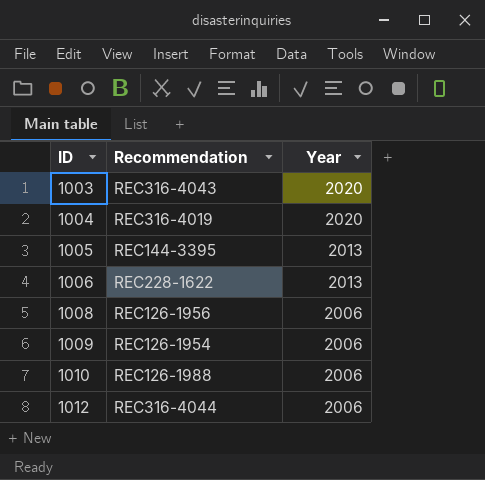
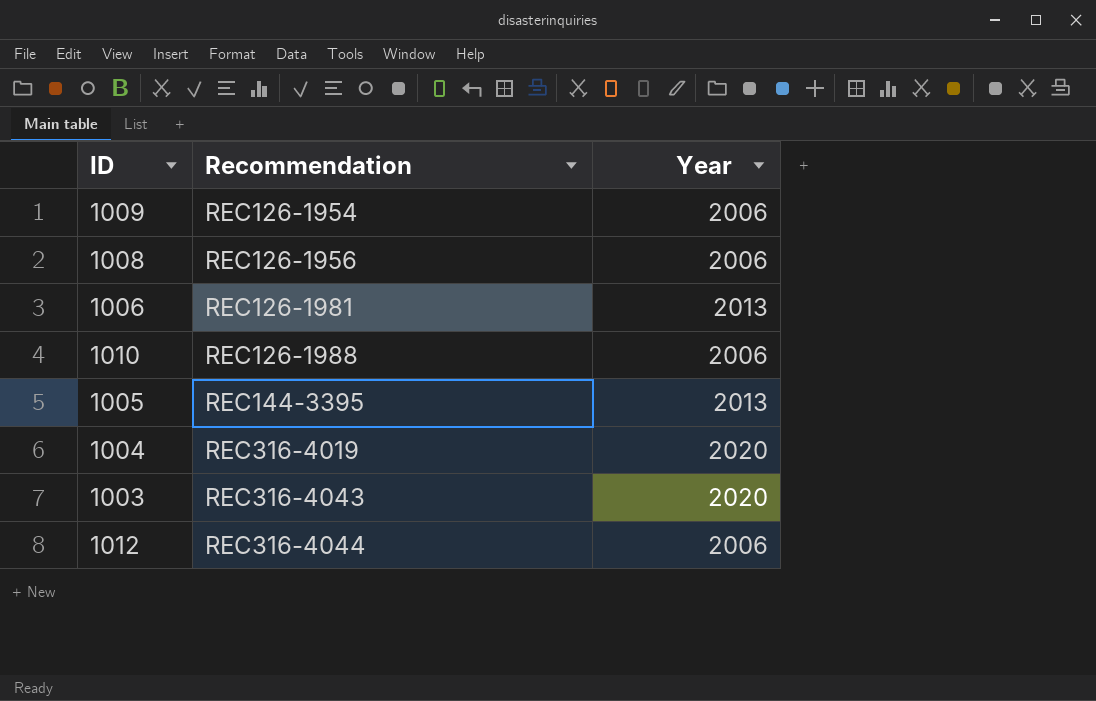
row order: ID ascending -> Recommendation ascending
1006 | Recommendation: REC228-1622 -> REC126-1981

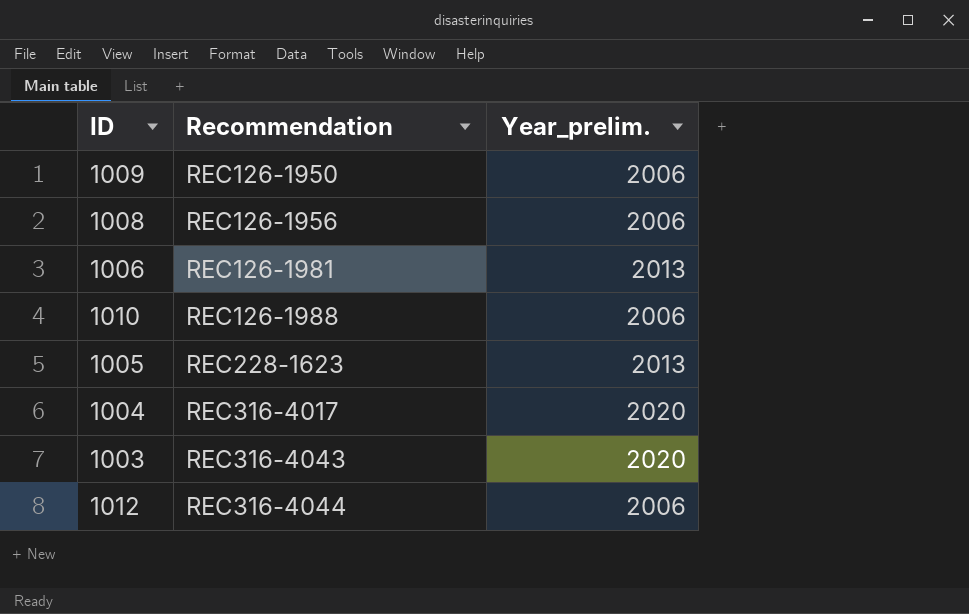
column name: Year -> Year_prelim.
1009 | Recommendation: REC126-1954 -> REC126-1950
1005 | Recommendation: REC144-3395 -> REC228-1623
1004 | Recommendation: REC316-4019 -> REC316-4017

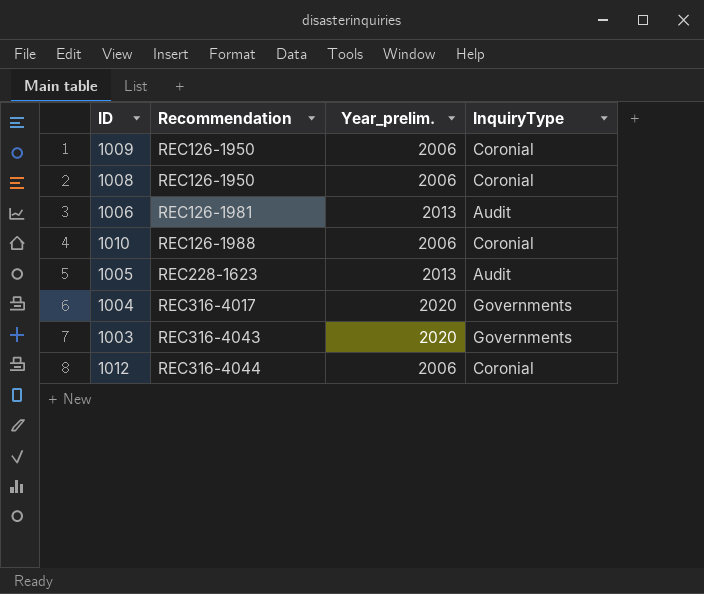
column InquiryType | position: none -> 4
1008 | Recommendation: REC126-1956 -> REC126-1950

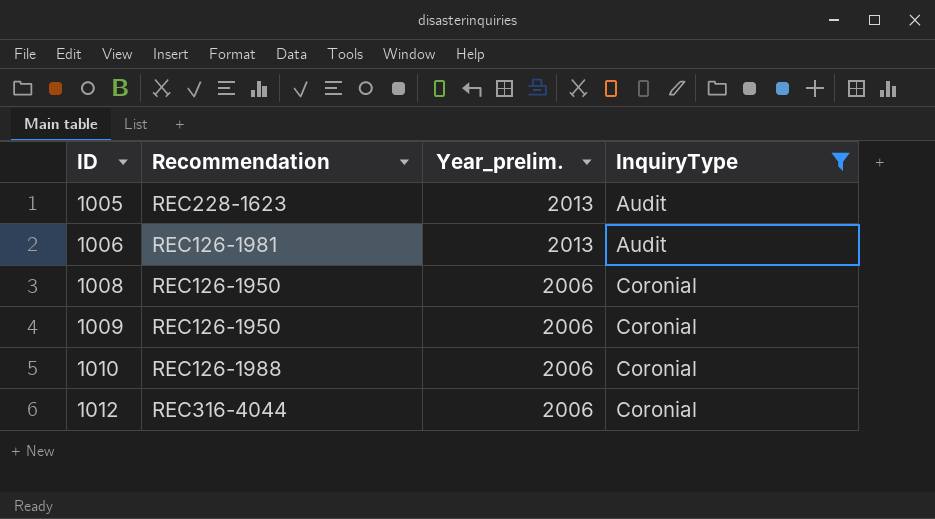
filter: none -> InquiryType != Governments
row order: Recommendation ascending -> ID ascending

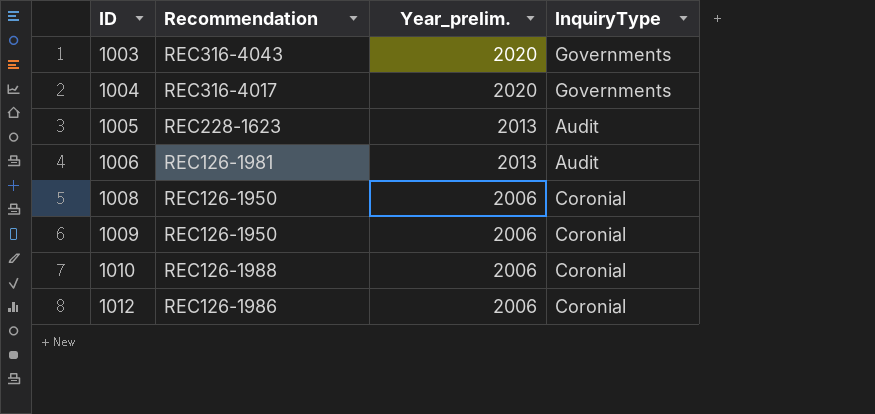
filter: InquiryType != Governments -> none
1012 | Recommendation: REC316-4044 -> REC126-1986

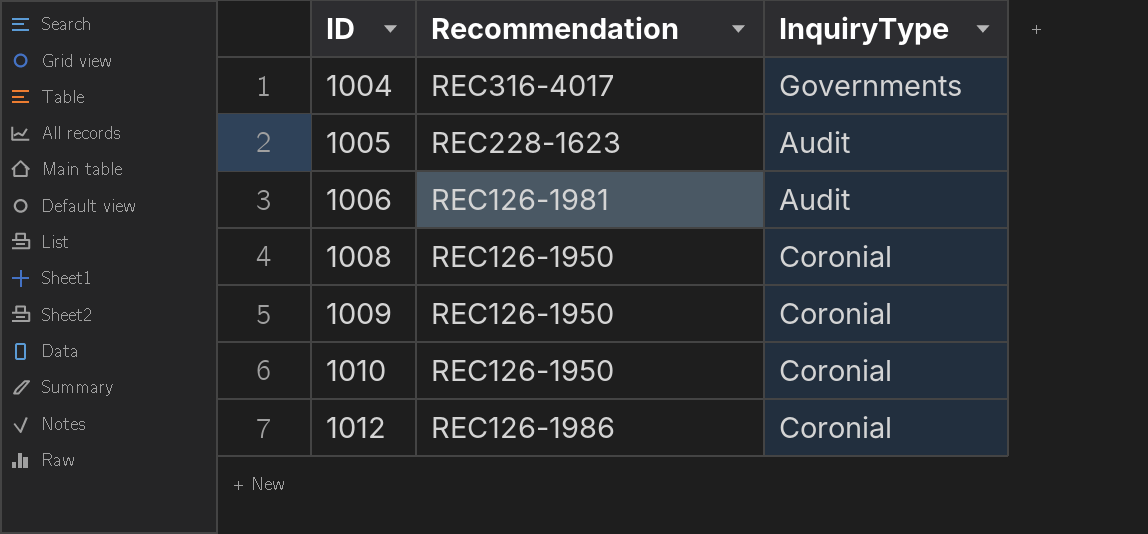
column Year_prelim. | position: 3 -> none
row 1003: REC316-4043 | 2020 | Governments -> none
1010 | Recommendation: REC126-1988 -> REC126-1950

